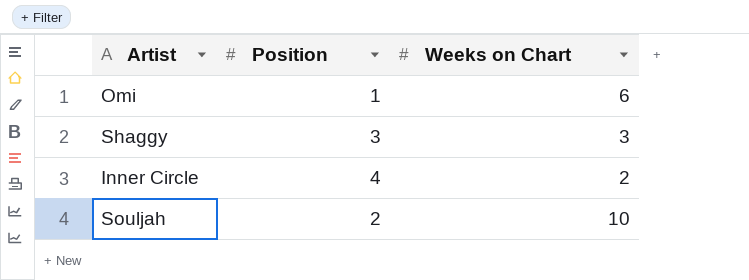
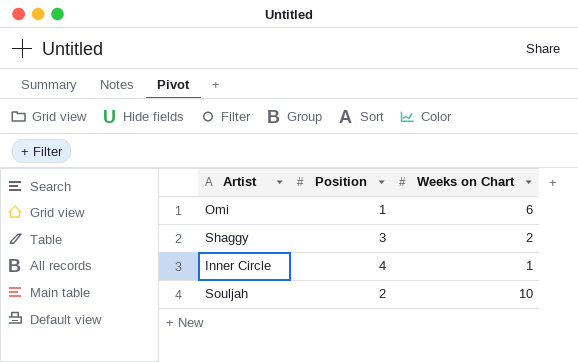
Shaggy | Weeks on Chart: 3 -> 2
Inner Circle | Weeks on Chart: 2 -> 1

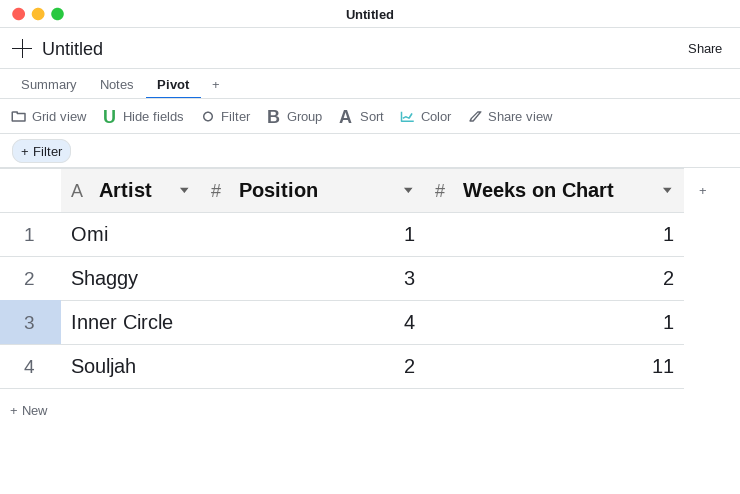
Omi | Weeks on Chart: 6 -> 1
Souljah | Weeks on Chart: 10 -> 11

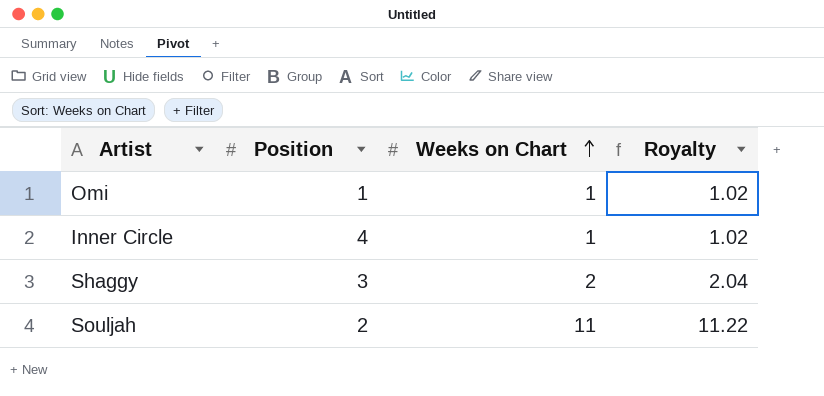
row order: none -> Weeks on Chart ascending
column Royalty | formula: none -> [Weeks on Chart] * 1.02

